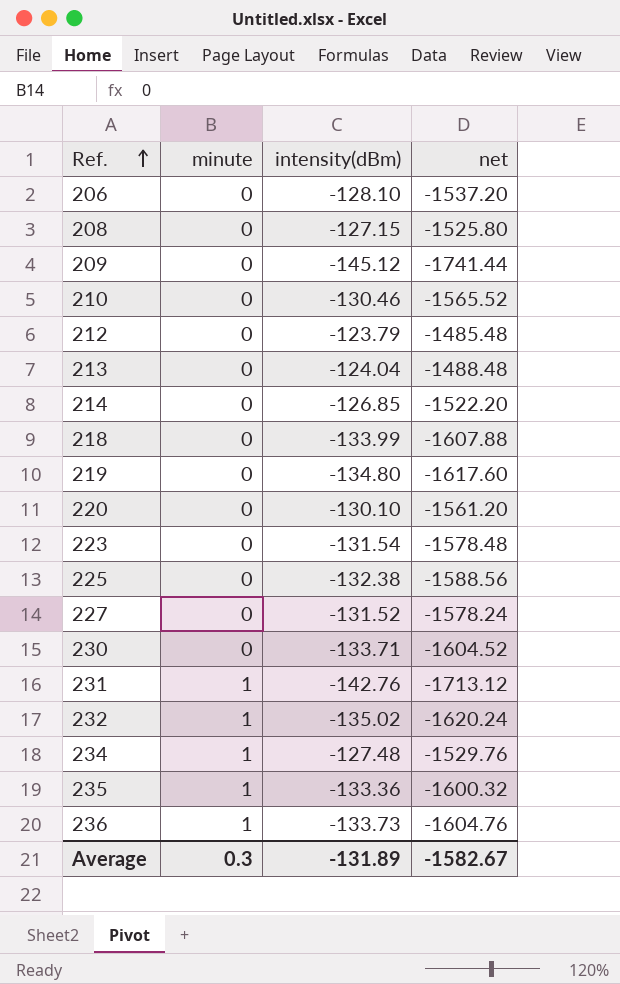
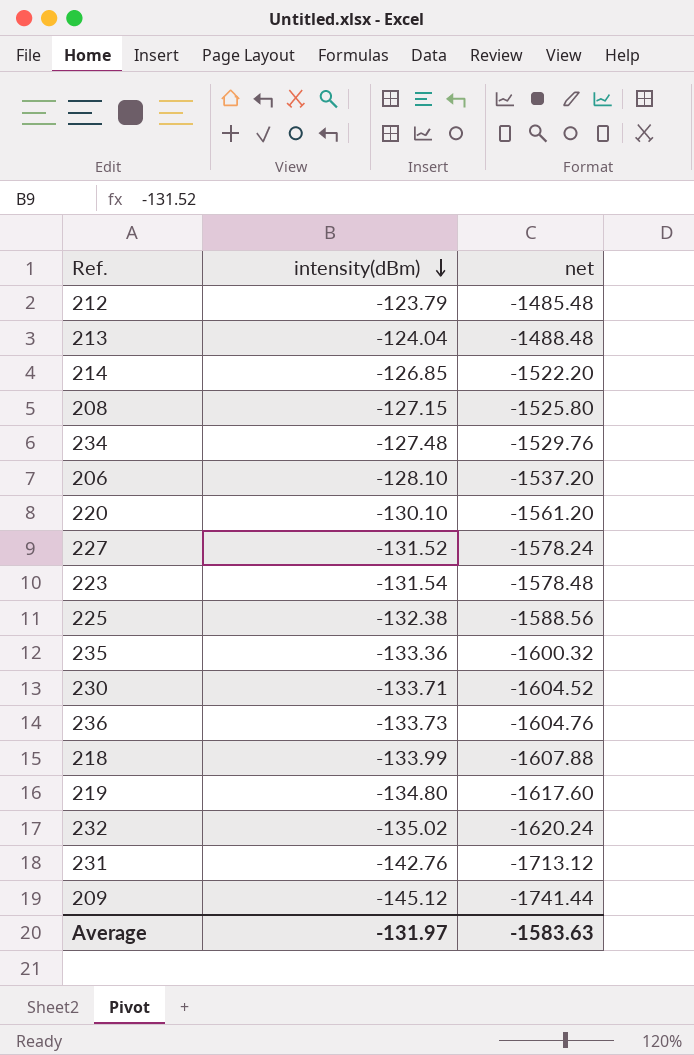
row order: Ref. ascending -> intensity(dBm) descending
column minute | position: 2 -> none
row 210: 0 | -130.46 | -1565.52 -> none
Average | intensity(dBm): -131.89 -> -131.97
Average | net: -1582.67 -> -1583.63

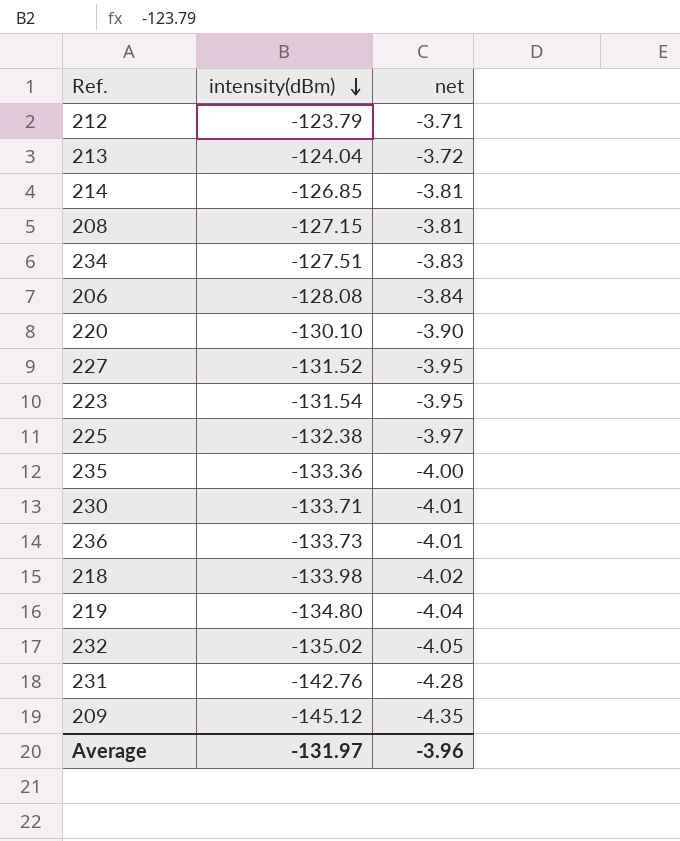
column net | formula: [intensity(dBm)] * 12 -> [intensity(dBm)] * 0.03
234 | intensity(dBm): -127.48 -> -127.51
206 | intensity(dBm): -128.10 -> -128.08
218 | intensity(dBm): -133.99 -> -133.98
Average | net: -1583.63 -> -3.96

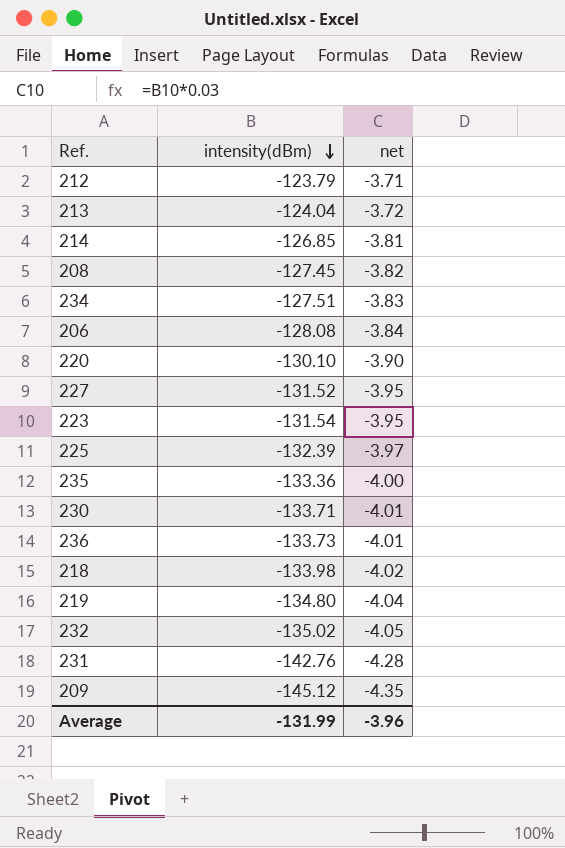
208 | intensity(dBm): -127.15 -> -127.45
208 | net: -3.81 -> -3.82
225 | intensity(dBm): -132.38 -> -132.39
Average | intensity(dBm): -131.97 -> -131.99

